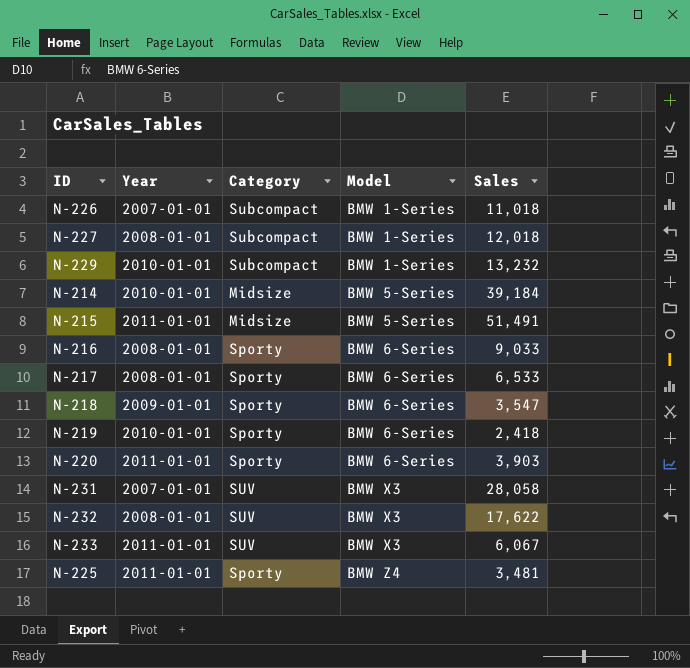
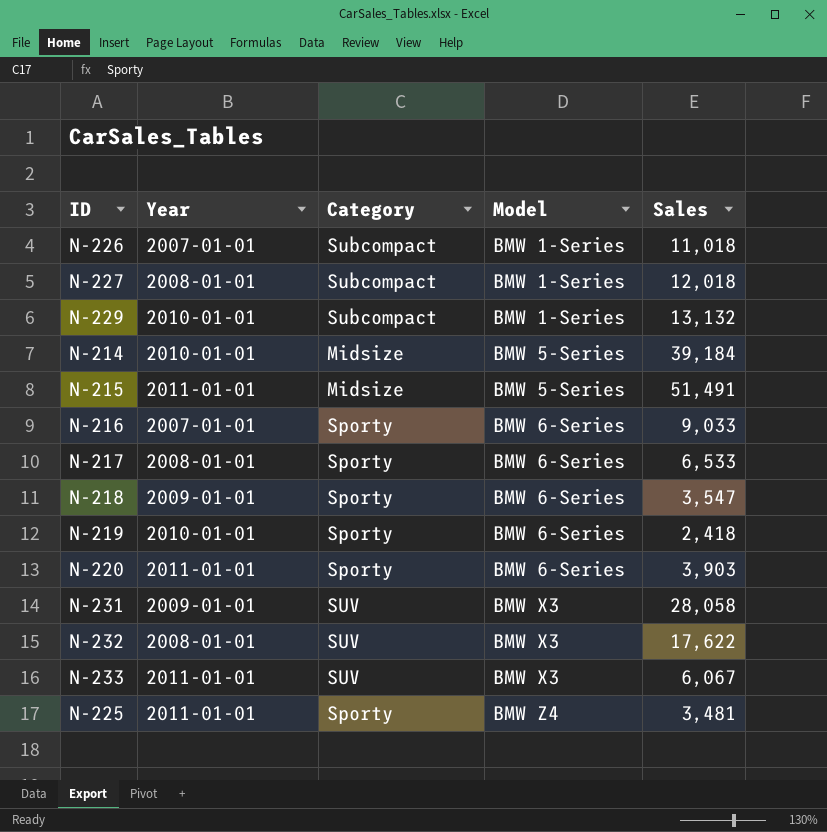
N-229 | Sales: 13,232 -> 13,132
N-216 | Year: 2008-01-01 -> 2007-01-01
N-231 | Year: 2007-01-01 -> 2009-01-01

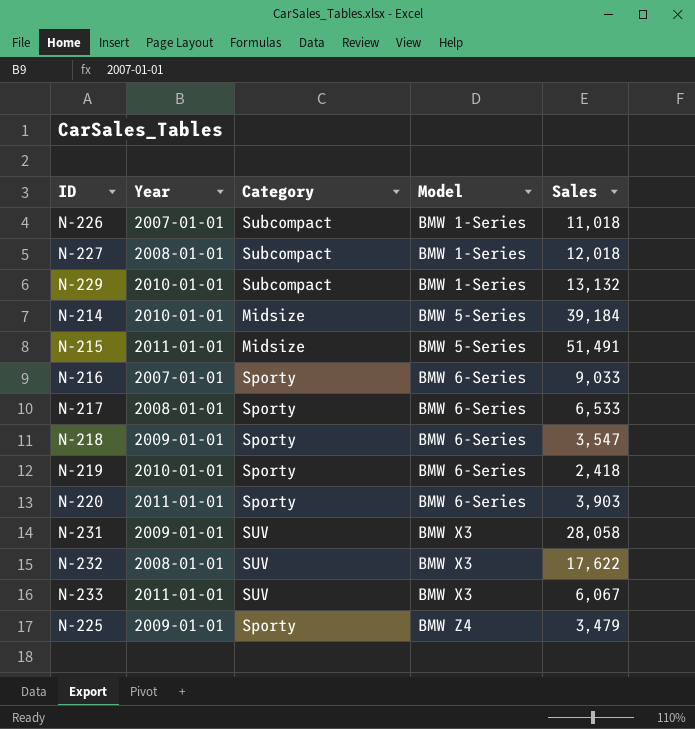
N-225 | Year: 2011-01-01 -> 2009-01-01
N-225 | Sales: 3,481 -> 3,479

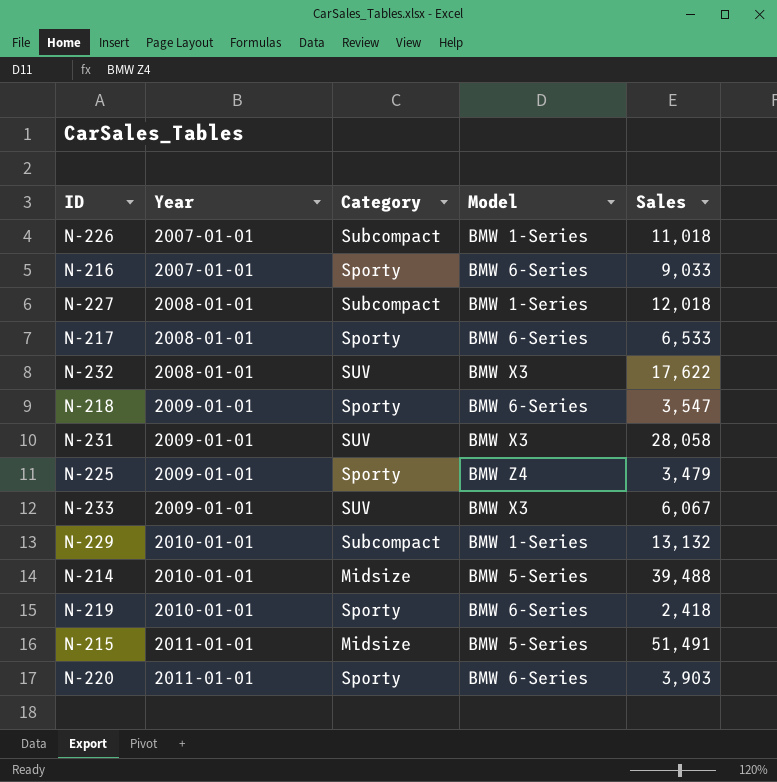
row order: Model ascending -> Year ascending
N-233 | Year: 2011-01-01 -> 2009-01-01
N-214 | Sales: 39,184 -> 39,488

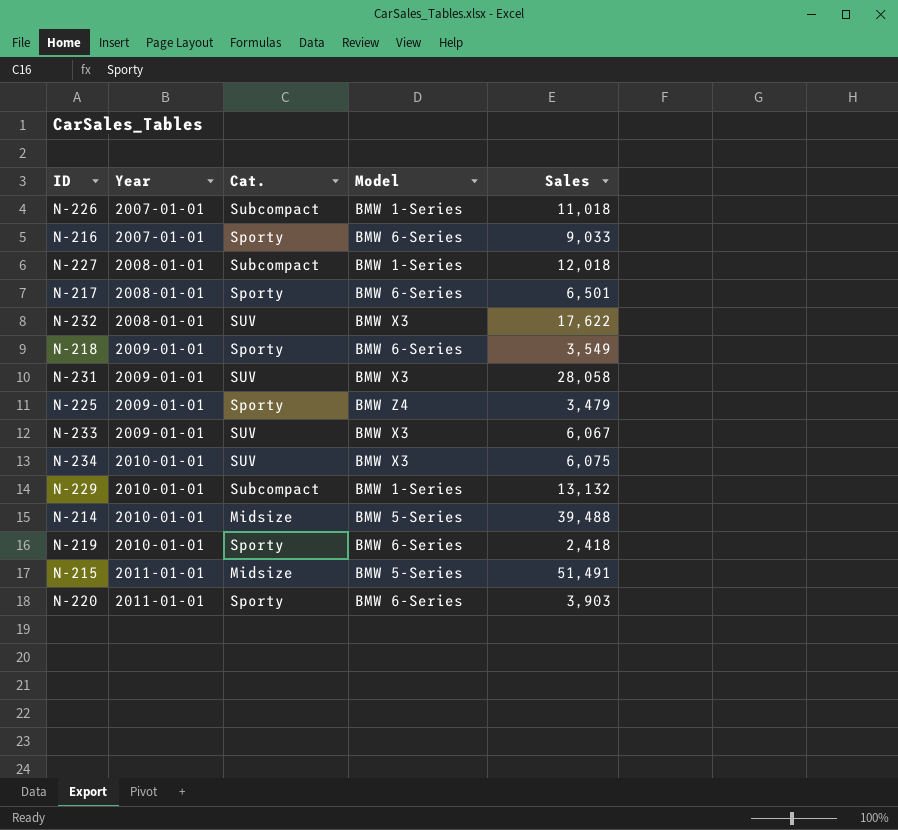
column name: Category -> Cat.
N-217 | Sales: 6,533 -> 6,501
N-218 | Sales: 3,547 -> 3,549
row N-234: none -> 2010-01-01 | SUV | BMW X3 | 6,075

